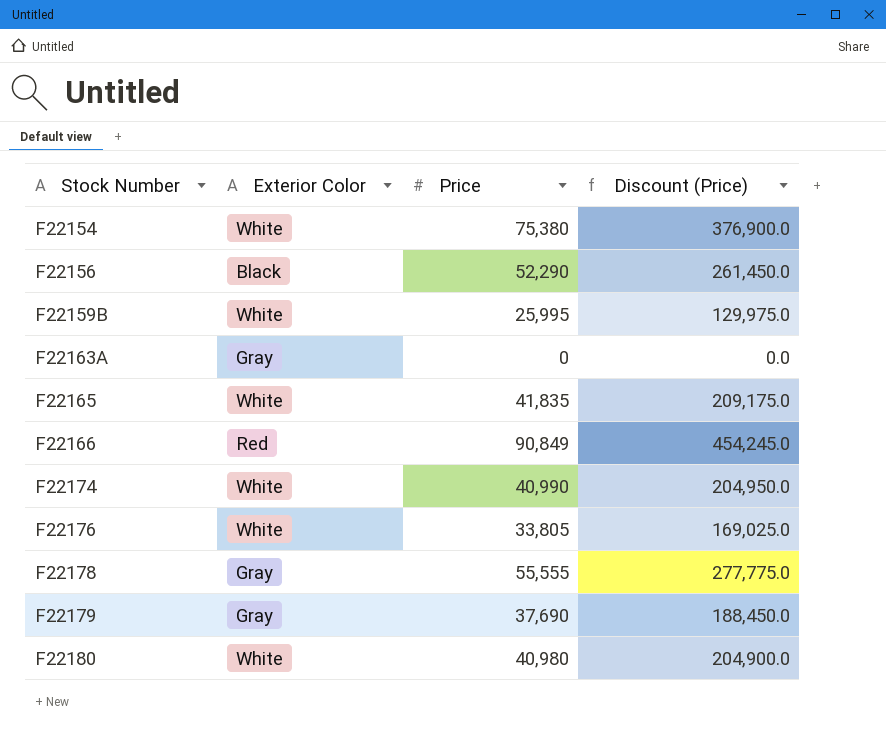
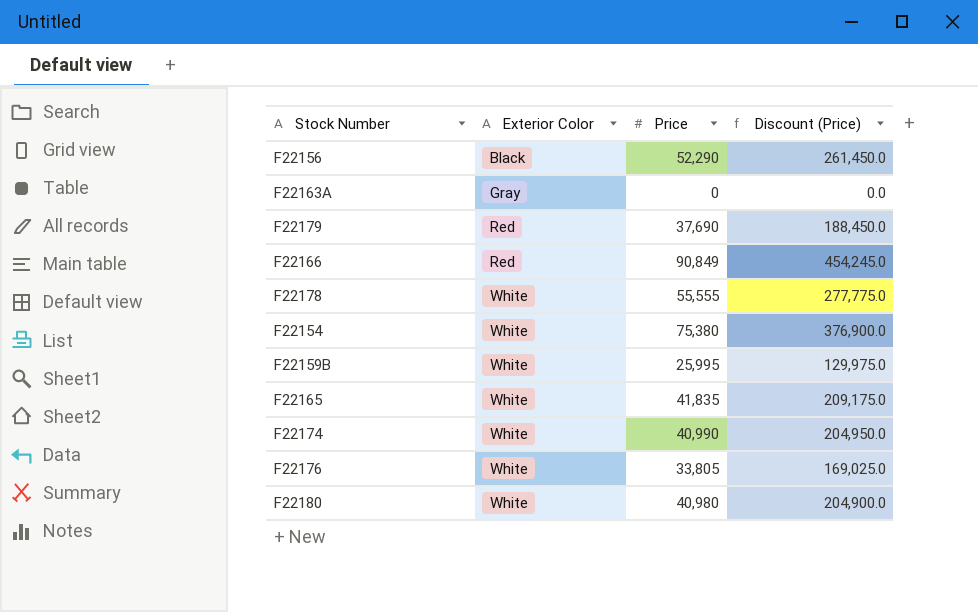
row order: Stock Number ascending -> Exterior Color ascending
F22179 | Exterior Color: Gray -> Red
F22178 | Exterior Color: Gray -> White

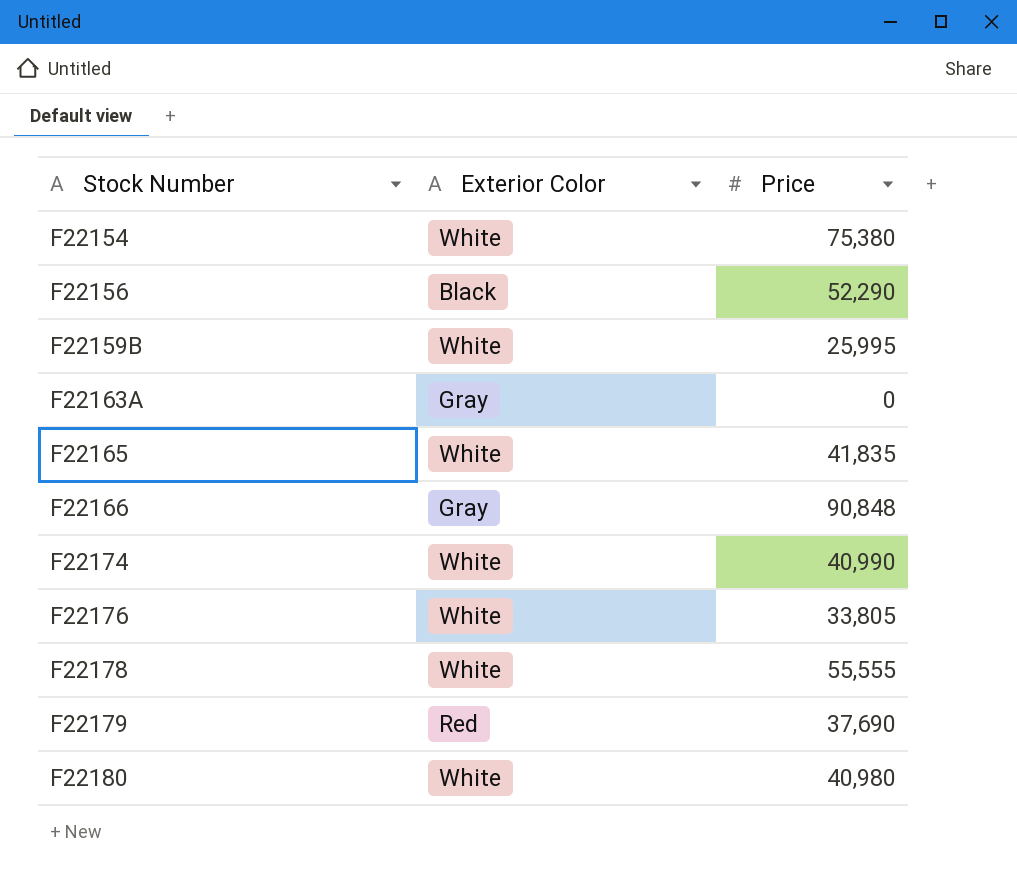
row order: Exterior Color ascending -> Stock Number ascending
column Discount (Price) | formula: [Price] * 5 -> none
F22166 | Exterior Color: Red -> Gray
F22166 | Price: 90,849 -> 90,848

